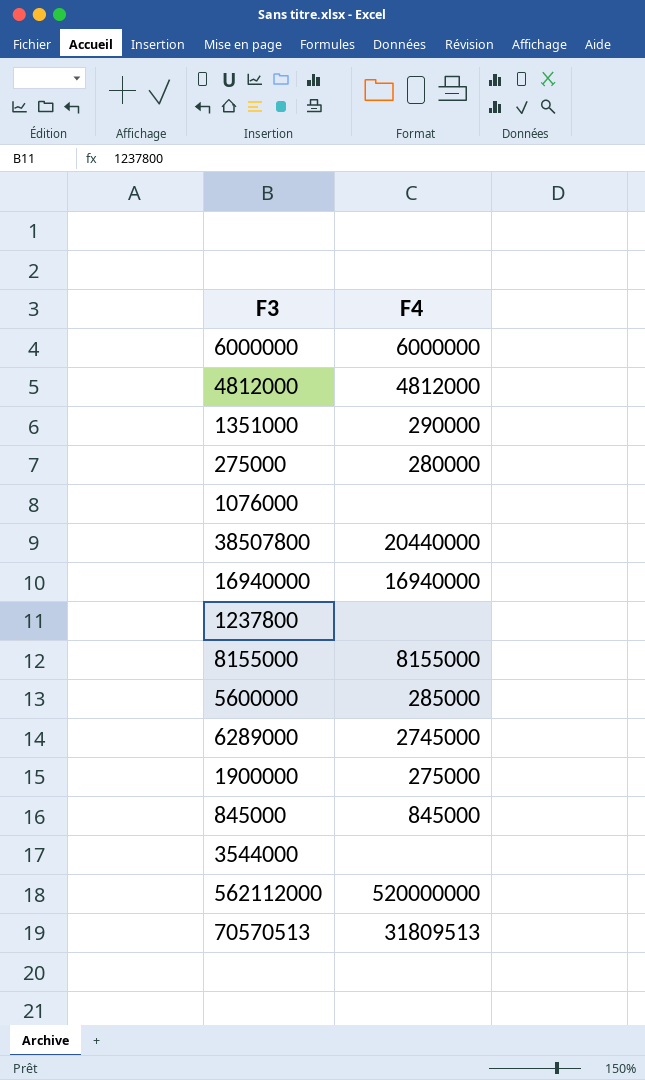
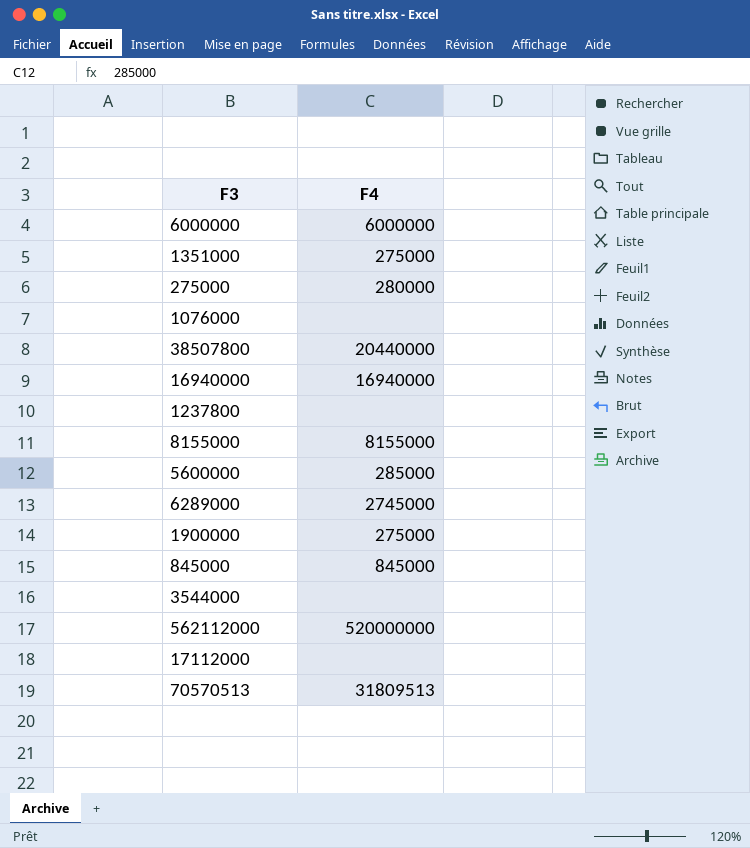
row 4812000: 4812000 -> none
1351000 | F4: 290000 -> 275000
row 17112000: none -> none

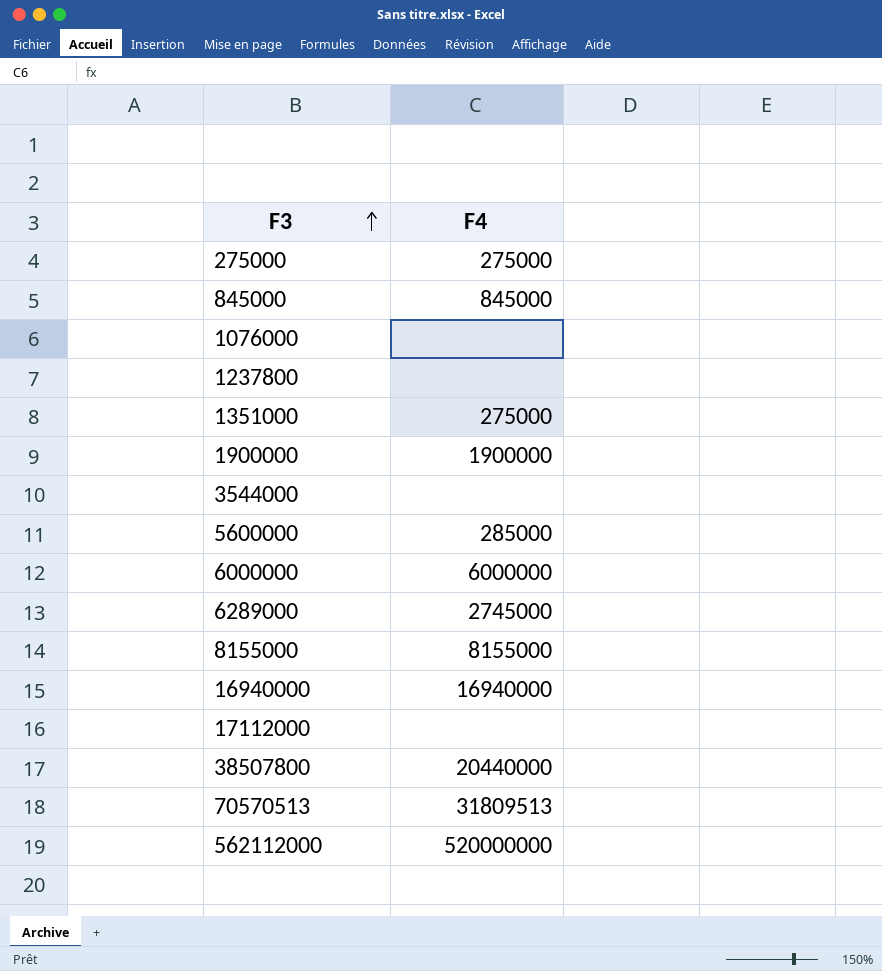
row order: none -> F3 ascending
275000 | F4: 280000 -> 275000
1900000 | F4: 275000 -> 1900000

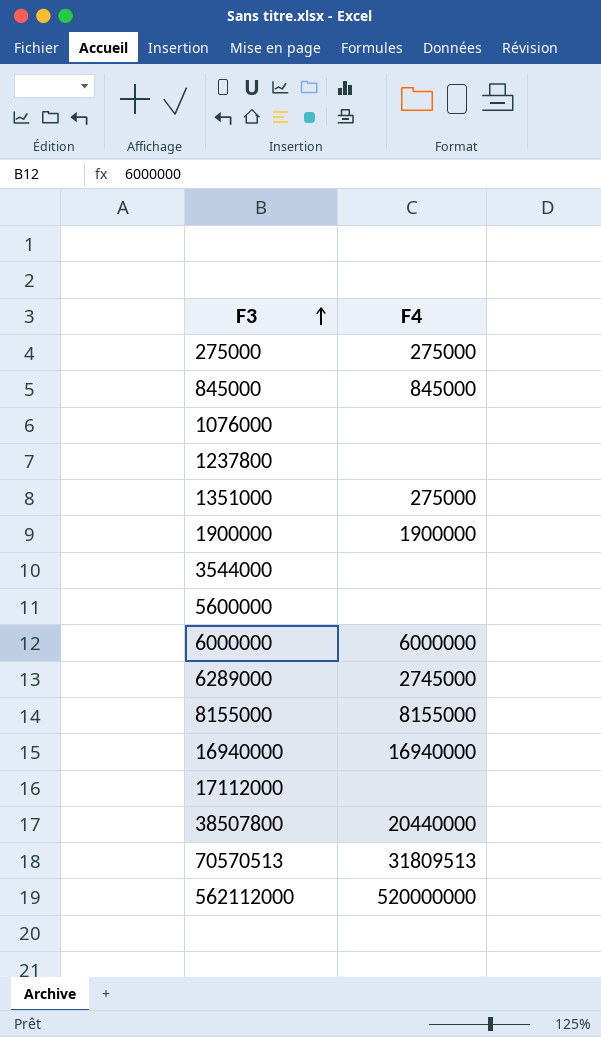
5600000 | F4: 285000 -> none

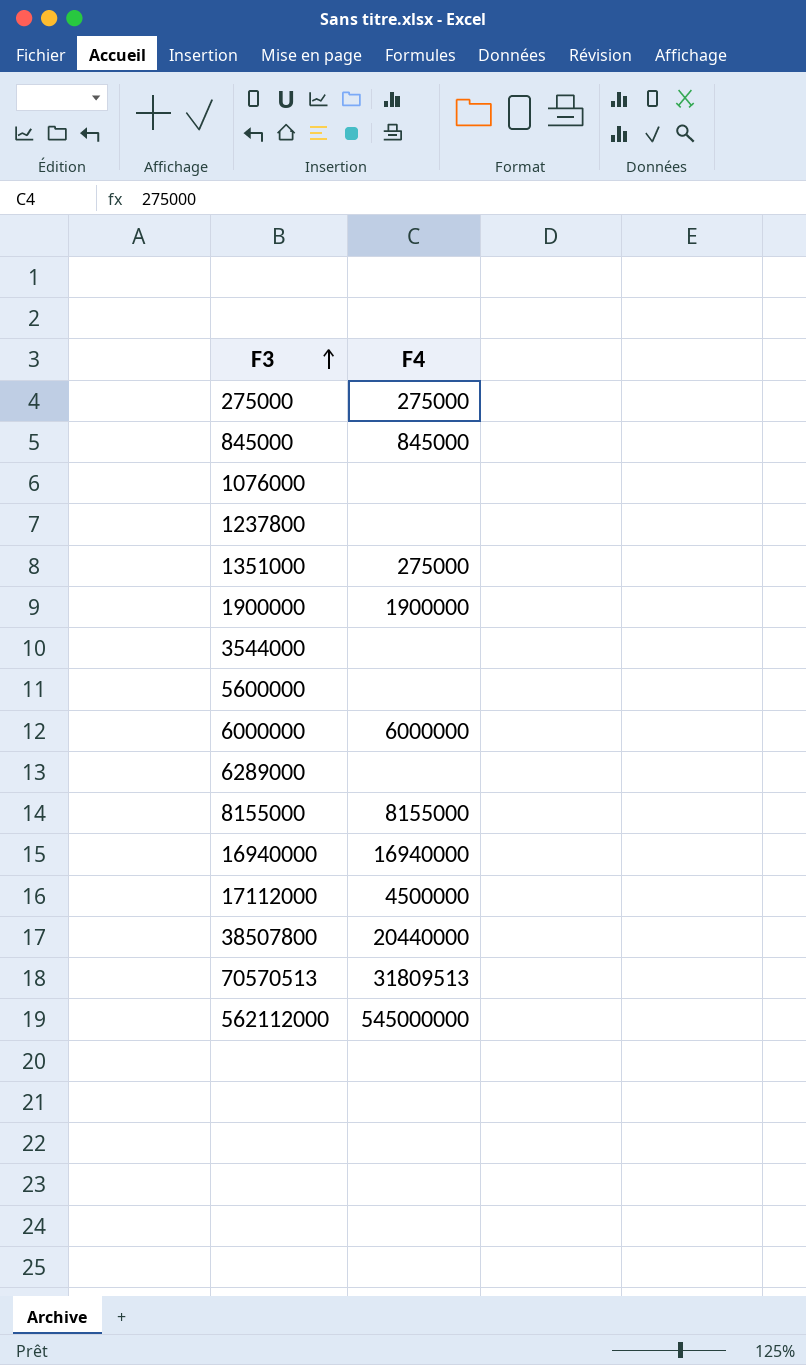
6289000 | F4: 2745000 -> none
17112000 | F4: none -> 4500000
562112000 | F4: 520000000 -> 545000000

